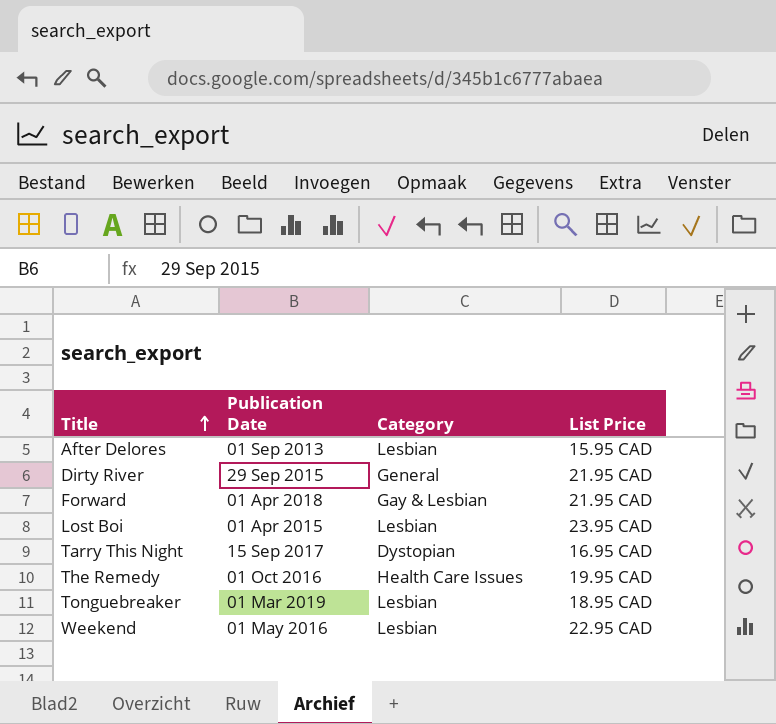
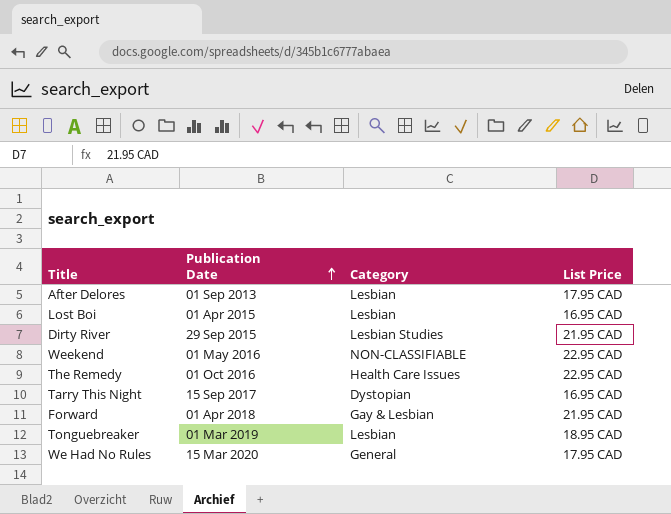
row order: Title ascending -> Publication Date ascending
After Delores | List Price: 15.95 CAD -> 17.95 CAD
Lost Boi | List Price: 23.95 CAD -> 16.95 CAD
Dirty River | Category: General -> Lesbian Studies
Weekend | Category: Lesbian -> NON-CLASSIFIABLE
The Remedy | List Price: 19.95 CAD -> 22.95 CAD
row We Had No Rules: none -> 15 Mar 2020 | General | 17.95 CAD

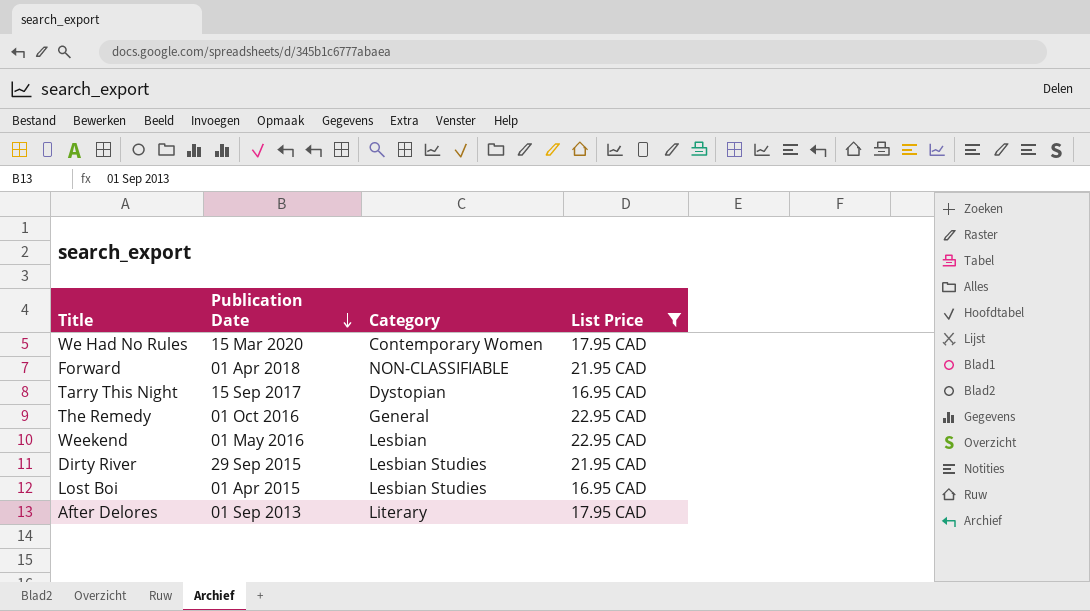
filter: none -> List Price != 18.95 CAD
row order: Publication Date ascending -> Publication Date descending
We Had No Rules | Category: General -> Contemporary Women
Forward | Category: Gay & Lesbian -> NON-CLASSIFIABLE
The Remedy | Category: Health Care Issues -> General
Weekend | Category: NON-CLASSIFIABLE -> Lesbian
Lost Boi | Category: Lesbian -> Lesbian Studies
After Delores | Category: Lesbian -> Literary

